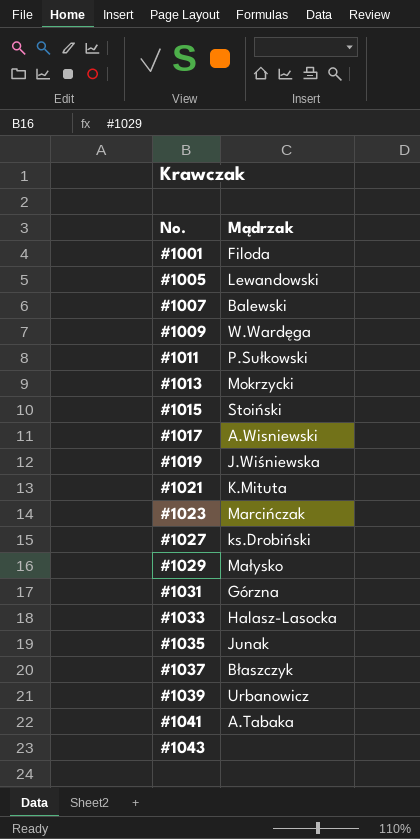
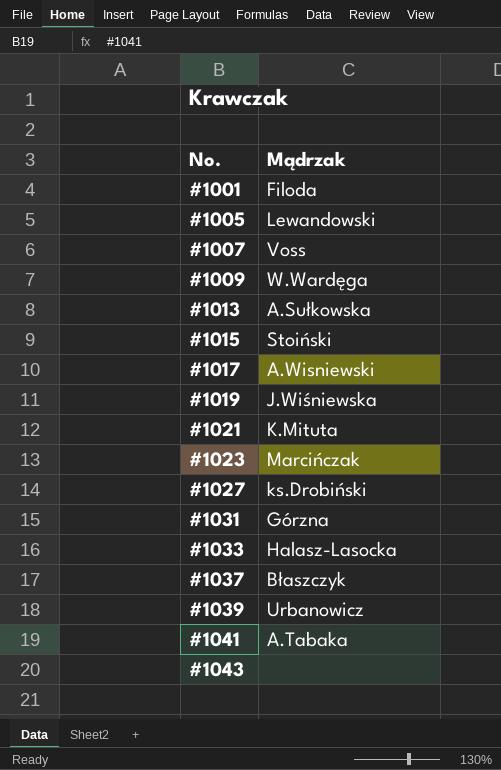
row #1011: P.Sułkowski -> none
row #1029: Małysko -> none
row #1035: Junak -> none
#1007 | Mądrzak: Balewski -> Voss
#1013 | Mądrzak: Mokrzycki -> A.Sułkowska

